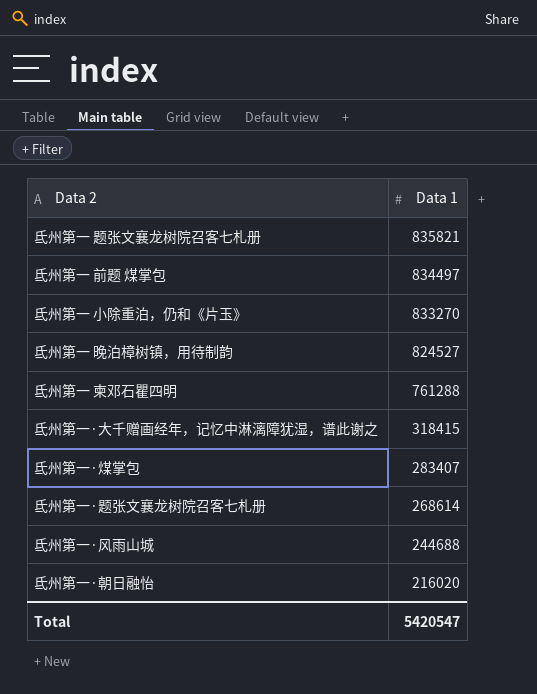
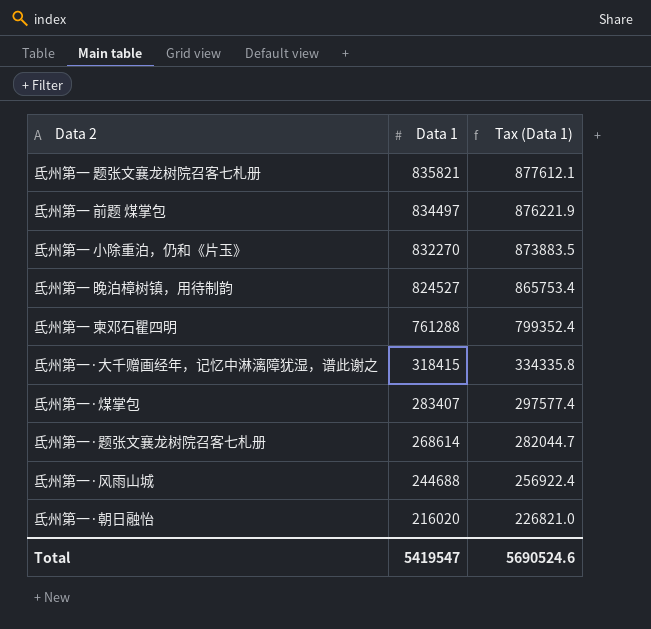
column Tax (Data 1) | formula: none -> [Data 1] * 1.05
氐州第一 小除重泊，仍和《片玉》 | Data 1: 833270 -> 832270
Total | Data 1: 5420547 -> 5419547

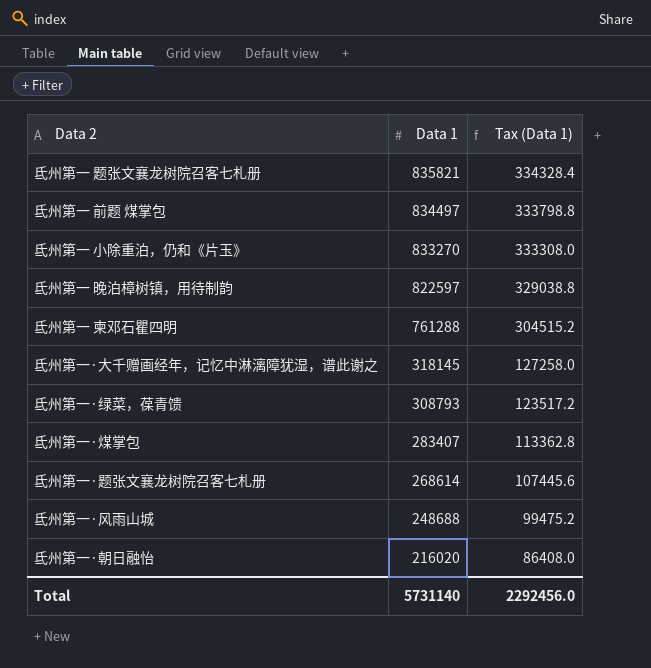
column Tax (Data 1) | formula: [Data 1] * 1.05 -> [Data 1] * 0.4
氐州第一 小除重泊，仍和《片玉》 | Data 1: 832270 -> 833270
氐州第一 晚泊樟树镇，用待制韵 | Data 1: 824527 -> 822597
氐州第一·大千赠画经年，记忆中淋漓障犹湿，谱此谢之 | Data 1: 318415 -> 318145
row 氐州第一·绿菜，葆青馈: none -> 308793 | 123517.2
氐州第一·风雨山城 | Data 1: 244688 -> 248688
Total | Data 1: 5419547 -> 5731140
Total | Tax (Data 1): 5690524.6 -> 2292456.0

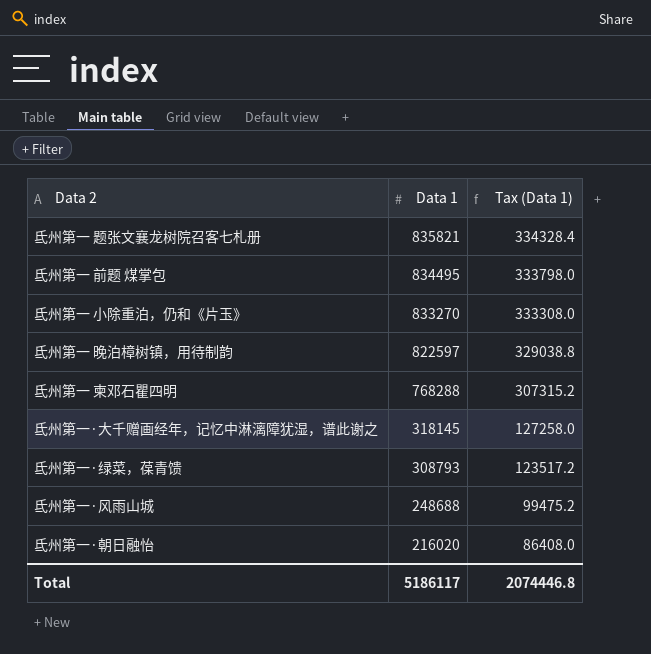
row 氐州第一·煤掌包: 283407 | 113362.8 -> none
row 氐州第一·题张文襄龙树院召客七札册: 268614 | 107445.6 -> none
氐州第一 前题 煤掌包 | Data 1: 834497 -> 834495
氐州第一 前题 煤掌包 | Tax (Data 1): 333798.8 -> 333798.0
氐州第一 柬邓石瞿四明 | Data 1: 761288 -> 768288
氐州第一 柬邓石瞿四明 | Tax (Data 1): 304515.2 -> 307315.2
Total | Data 1: 5731140 -> 5186117
Total | Tax (Data 1): 2292456.0 -> 2074446.8

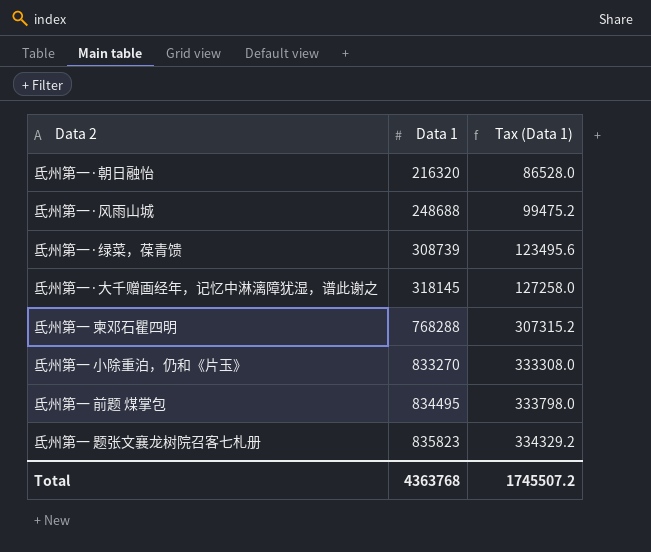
row order: Data 1 descending -> Data 1 ascending
row 氐州第一 晚泊樟树镇，用待制韵: 822597 | 329038.8 -> none
氐州第一·朝日融怡 | Data 1: 216020 -> 216320
氐州第一·朝日融怡 | Tax (Data 1): 86408.0 -> 86528.0
氐州第一·绿菜，葆青馈 | Data 1: 308793 -> 308739
氐州第一·绿菜，葆青馈 | Tax (Data 1): 123517.2 -> 123495.6
氐州第一 题张文襄龙树院召客七札册 | Data 1: 835821 -> 835823
氐州第一 题张文襄龙树院召客七札册 | Tax (Data 1): 334328.4 -> 334329.2
Total | Data 1: 5186117 -> 4363768
Total | Tax (Data 1): 2074446.8 -> 1745507.2

